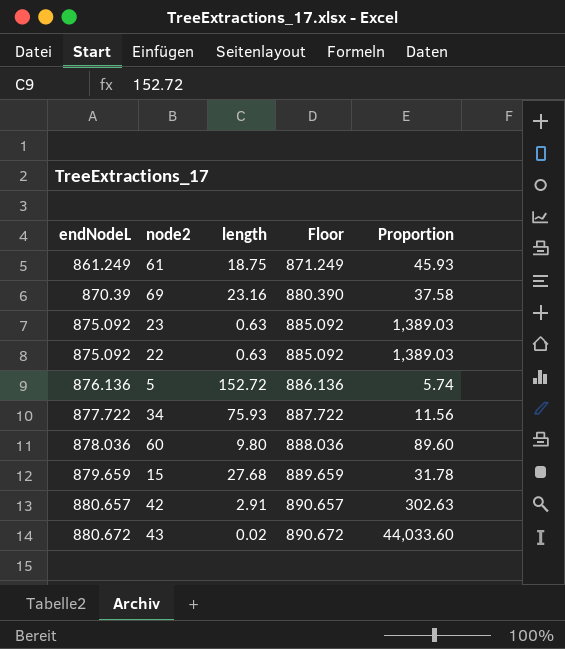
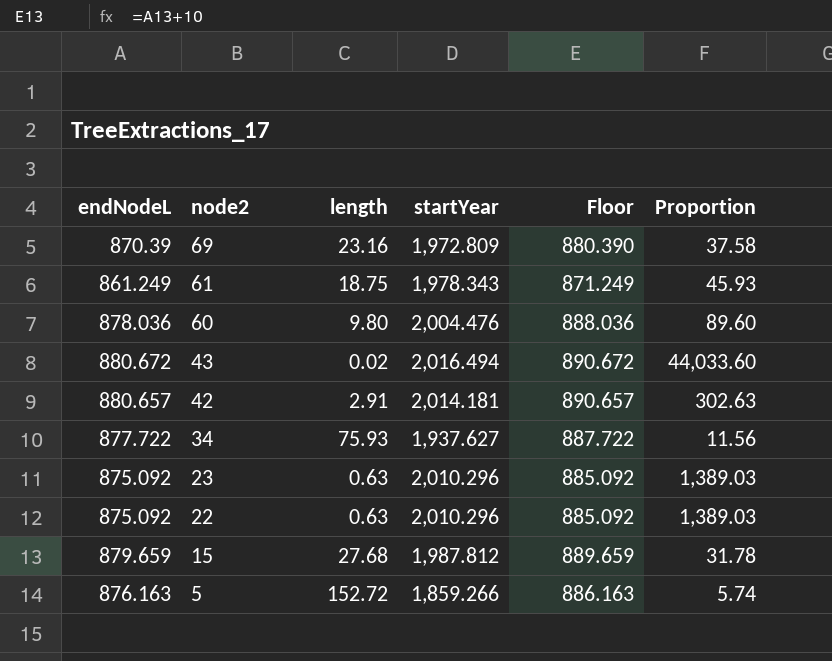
row order: endNodeL ascending -> node2 descending
column startYear | position: none -> 4
5 | endNodeL: 876.136 -> 876.163
5 | Floor: 886.136 -> 886.163

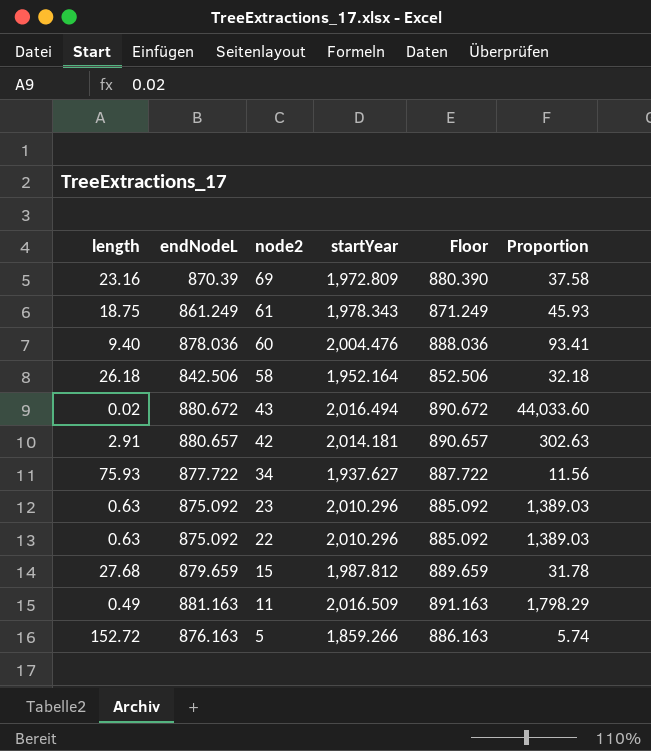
column length | position: 3 -> 1
60 | length: 9.80 -> 9.40
60 | Proportion: 89.60 -> 93.41
row 58: none -> 26.18 | 842.506 | 1,952.164 | 852.506 | 32.18
row 11: none -> 0.49 | 881.163 | 2,016.509 | 891.163 | 1,798.29

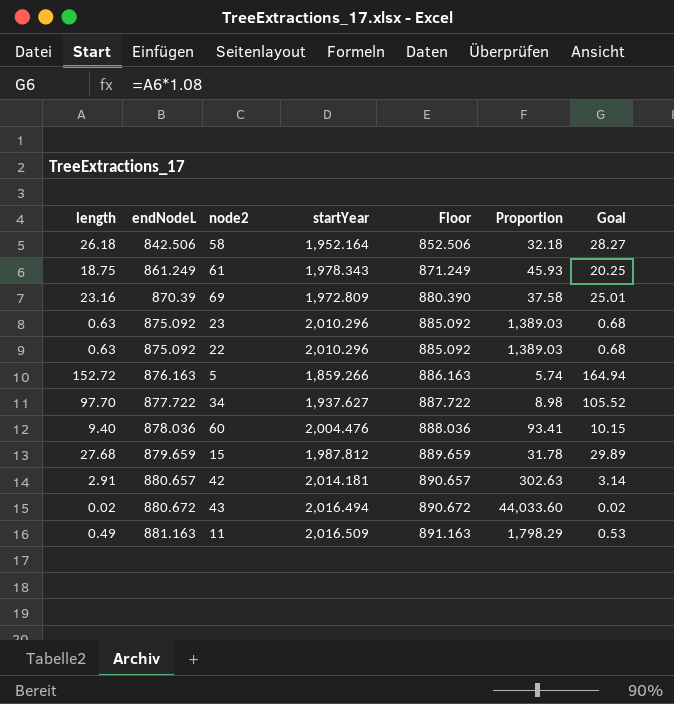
row order: node2 descending -> endNodeL ascending
column Goal | formula: none -> [length] * 1.08
34 | length: 75.93 -> 97.70
34 | Proportion: 11.56 -> 8.98

